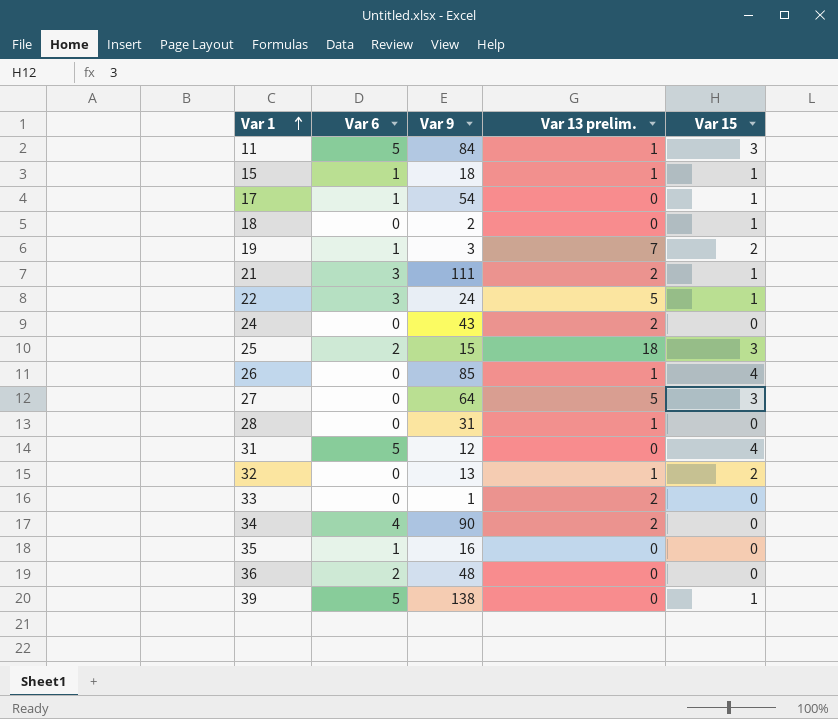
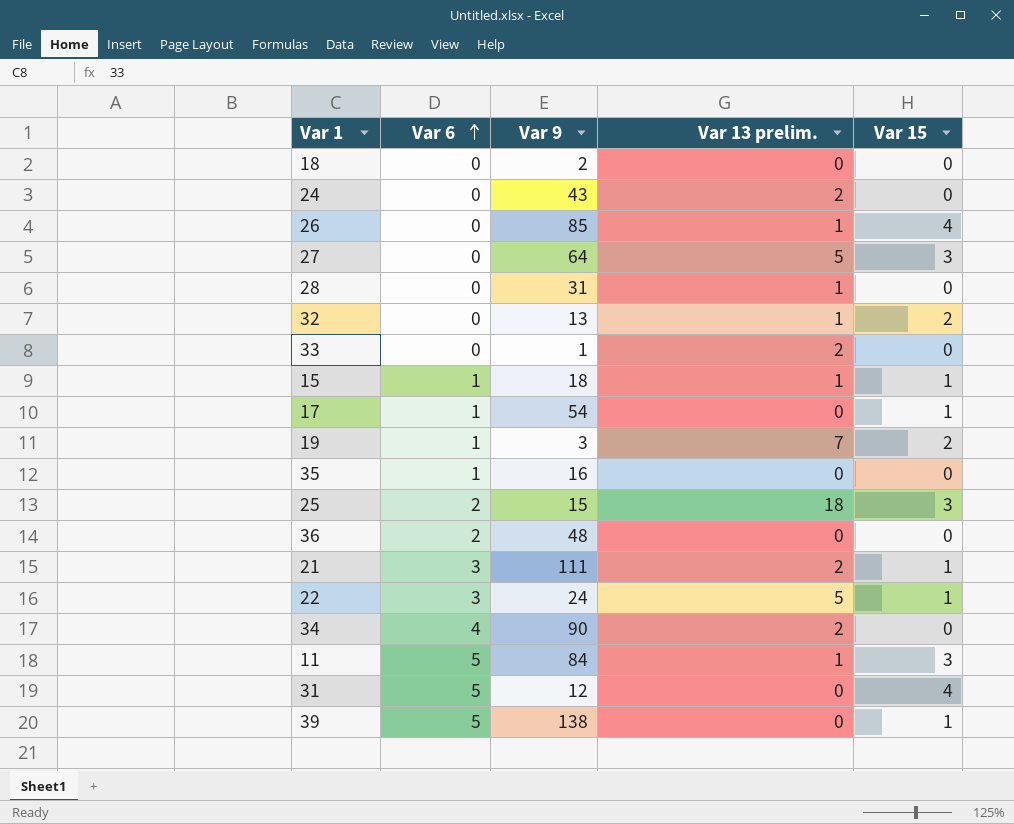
row order: Var 1 ascending -> Var 6 ascending
18 | Var 15: 1 -> 0

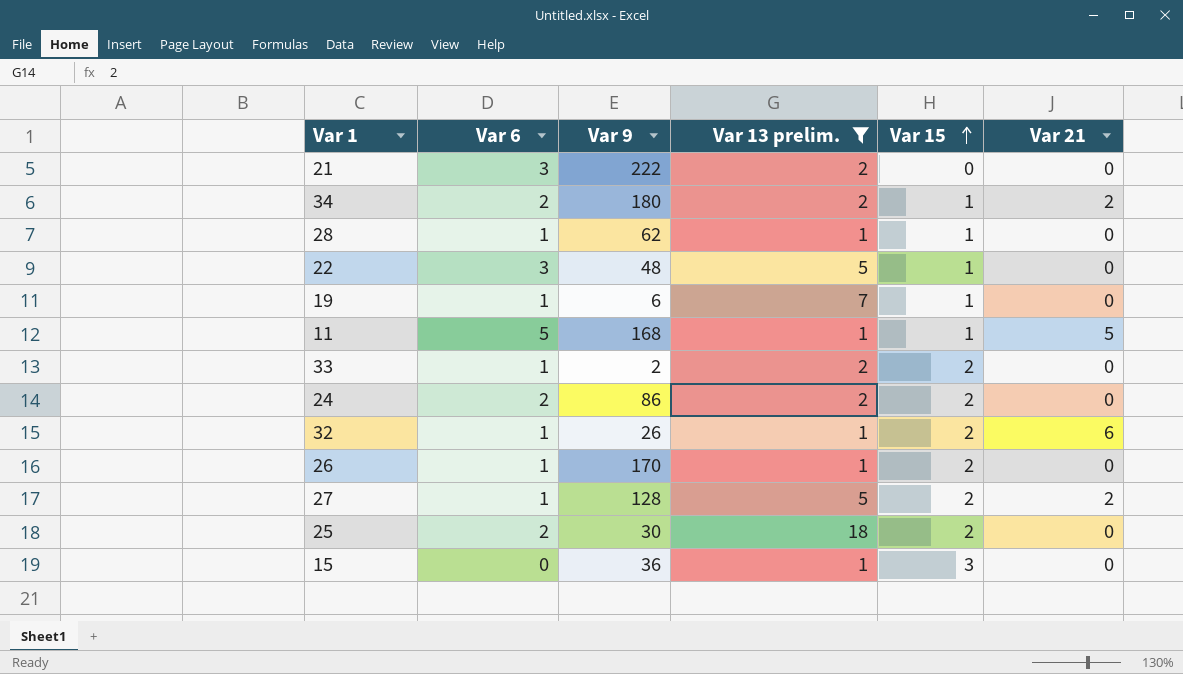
filter: none -> Var 13 prelim. != 0
row order: Var 6 ascending -> Var 15 ascending
column Var 21 | position: none -> 6
21 | Var 9: 111 -> 222
21 | Var 15: 1 -> 0
34 | Var 6: 4 -> 2
34 | Var 9: 90 -> 180
34 | Var 15: 0 -> 1
28 | Var 6: 0 -> 1
28 | Var 9: 31 -> 62
28 | Var 15: 0 -> 1
22 | Var 9: 24 -> 48
19 | Var 9: 3 -> 6
19 | Var 15: 2 -> 1
11 | Var 9: 84 -> 168
11 | Var 15: 3 -> 1
33 | Var 6: 0 -> 1
33 | Var 9: 1 -> 2
33 | Var 15: 0 -> 2
24 | Var 6: 0 -> 2
24 | Var 9: 43 -> 86
24 | Var 15: 0 -> 2
32 | Var 6: 0 -> 1
32 | Var 9: 13 -> 26
26 | Var 6: 0 -> 1
26 | Var 9: 85 -> 170
26 | Var 15: 4 -> 2
27 | Var 6: 0 -> 1
27 | Var 9: 64 -> 128
27 | Var 15: 3 -> 2
25 | Var 9: 15 -> 30
25 | Var 15: 3 -> 2
15 | Var 6: 1 -> 0
15 | Var 9: 18 -> 36
15 | Var 15: 1 -> 3

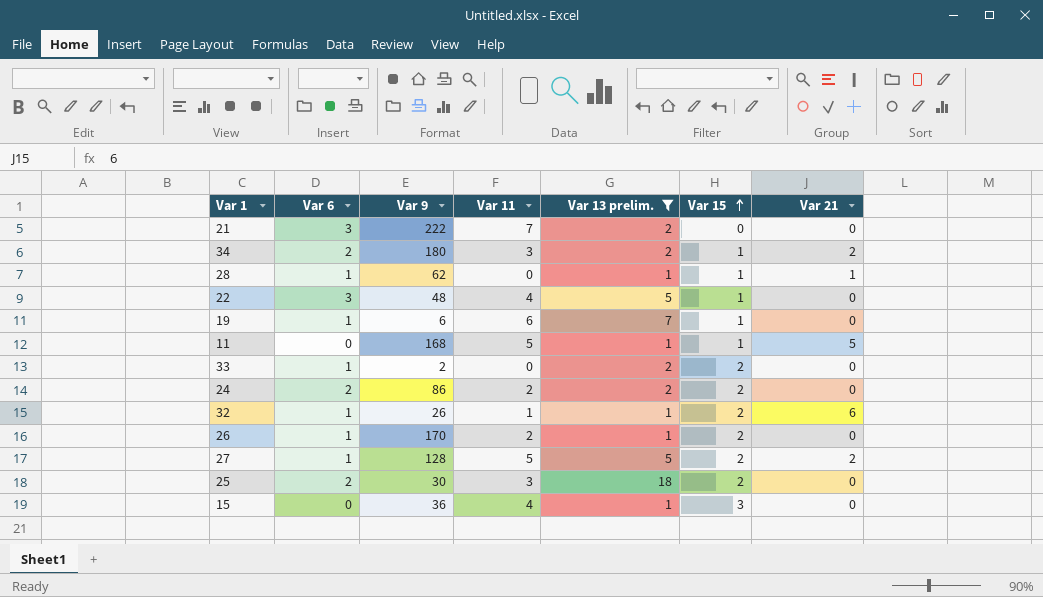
column Var 11 | position: none -> 4
28 | Var 21: 0 -> 1
11 | Var 6: 5 -> 0

